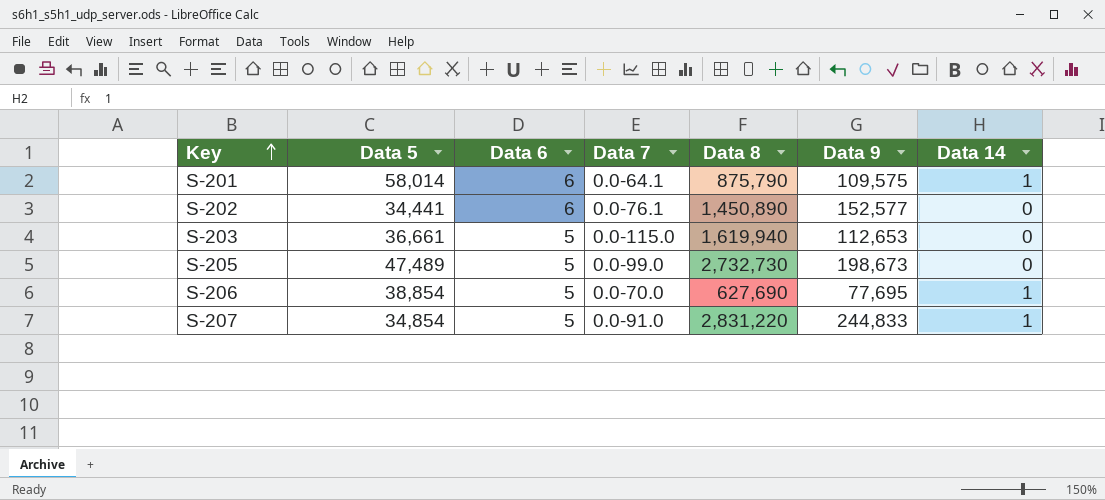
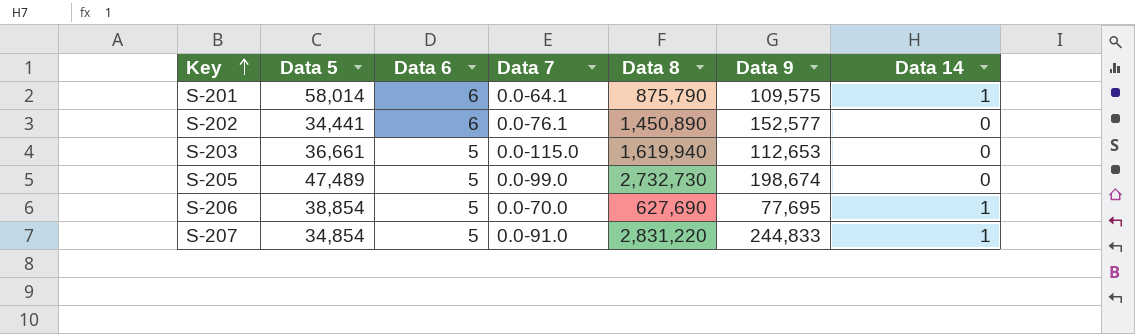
S-205 | Data 9: 198,673 -> 198,674

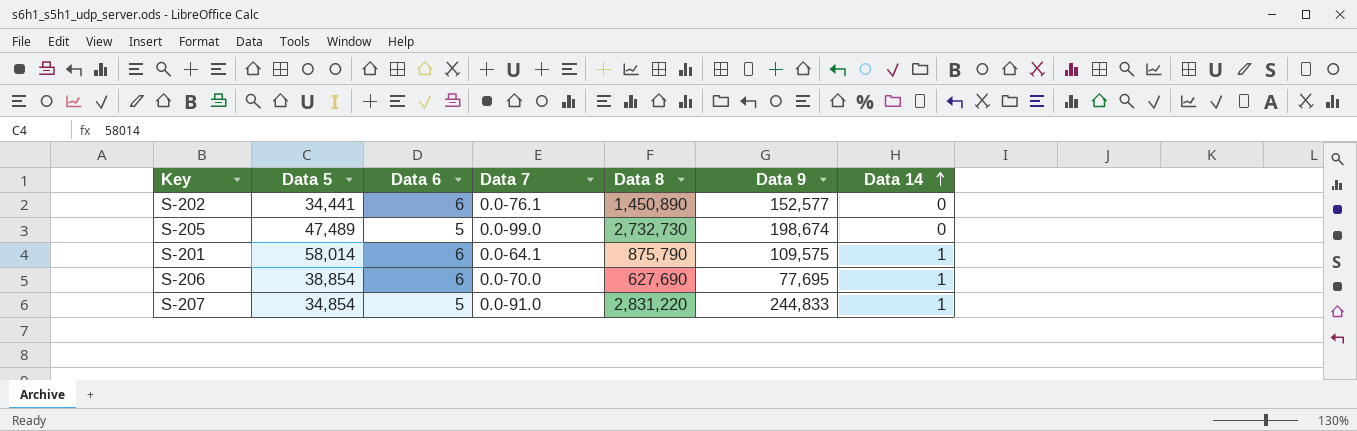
row order: Key ascending -> Data 14 ascending
row S-203: 36,661 | 5 | 0.0-115.0 | 1,619,940 | 112,653 | 0 -> none
S-206 | Data 6: 5 -> 6

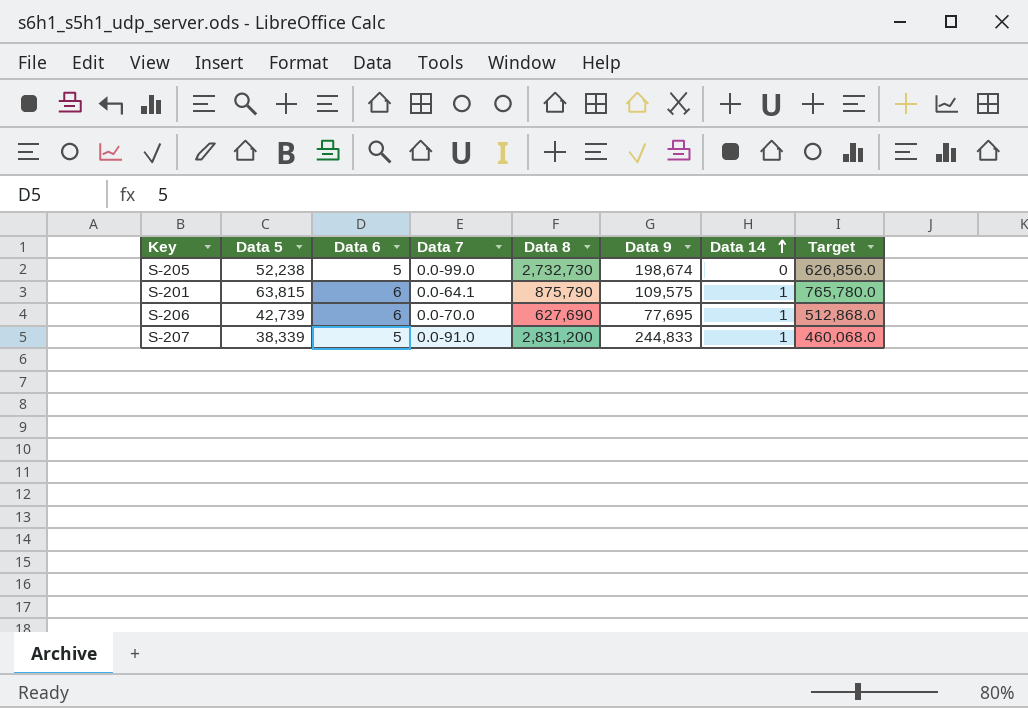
column Target | formula: none -> [Data 5] * 12
row S-202: 34,441 | 6 | 0.0-76.1 | 1,450,890 | 152,577 | 0 -> none
S-205 | Data 5: 47,489 -> 52,238
S-201 | Data 5: 58,014 -> 63,815
S-206 | Data 5: 38,854 -> 42,739
S-207 | Data 5: 34,854 -> 38,339
S-207 | Data 8: 2,831,220 -> 2,831,200

